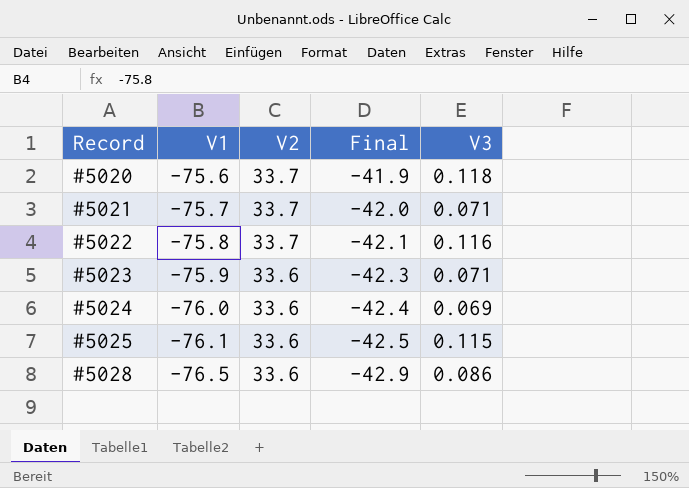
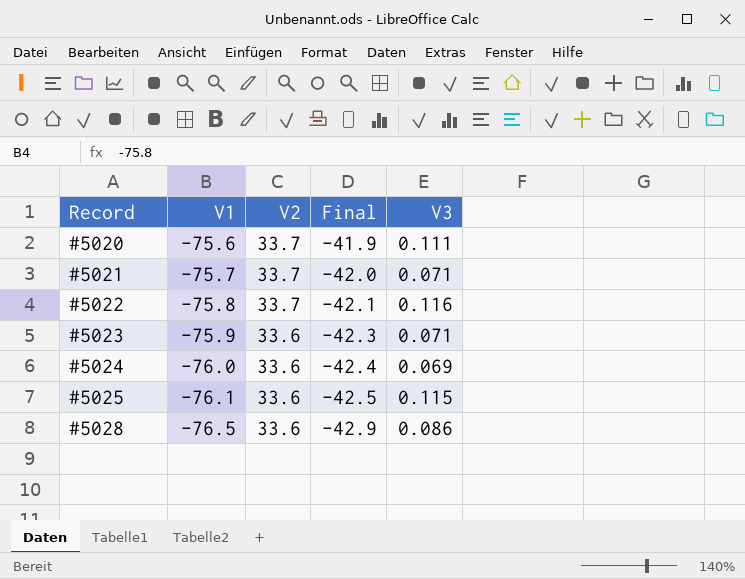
#5020 | V3: 0.118 -> 0.111

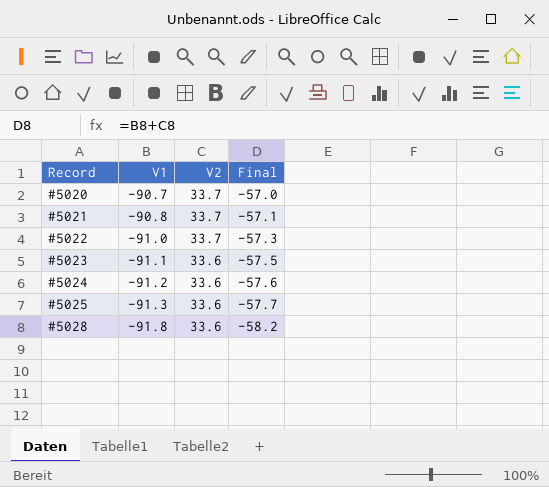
column V3 | position: 5 -> none
#5020 | V1: -75.6 -> -90.7
#5020 | Final: -41.9 -> -57.0
#5021 | V1: -75.7 -> -90.8
#5021 | Final: -42.0 -> -57.1
#5022 | V1: -75.8 -> -91.0
#5022 | Final: -42.1 -> -57.3
#5023 | V1: -75.9 -> -91.1
#5023 | Final: -42.3 -> -57.5
#5024 | V1: -76.0 -> -91.2
#5024 | Final: -42.4 -> -57.6
#5025 | V1: -76.1 -> -91.3
#5025 | Final: -42.5 -> -57.7
#5028 | V1: -76.5 -> -91.8
#5028 | Final: -42.9 -> -58.2

